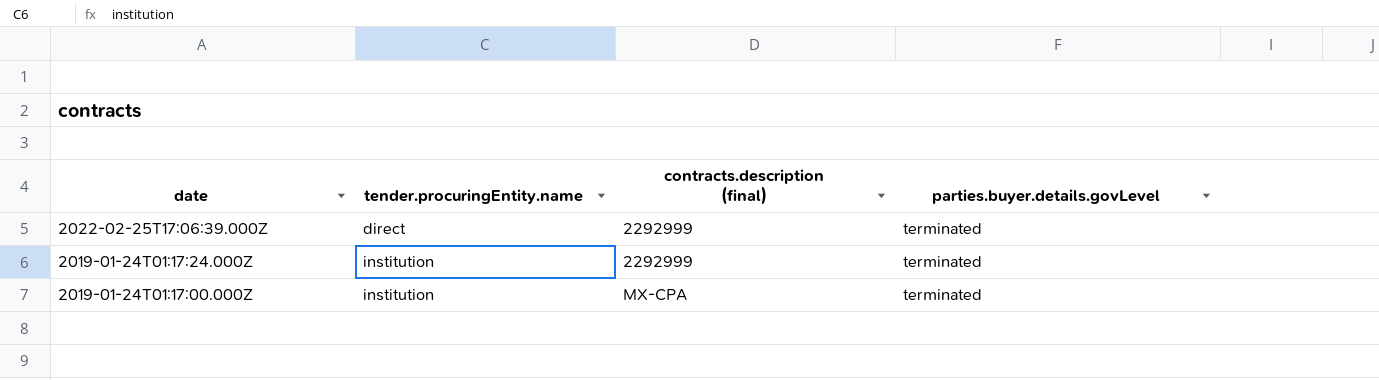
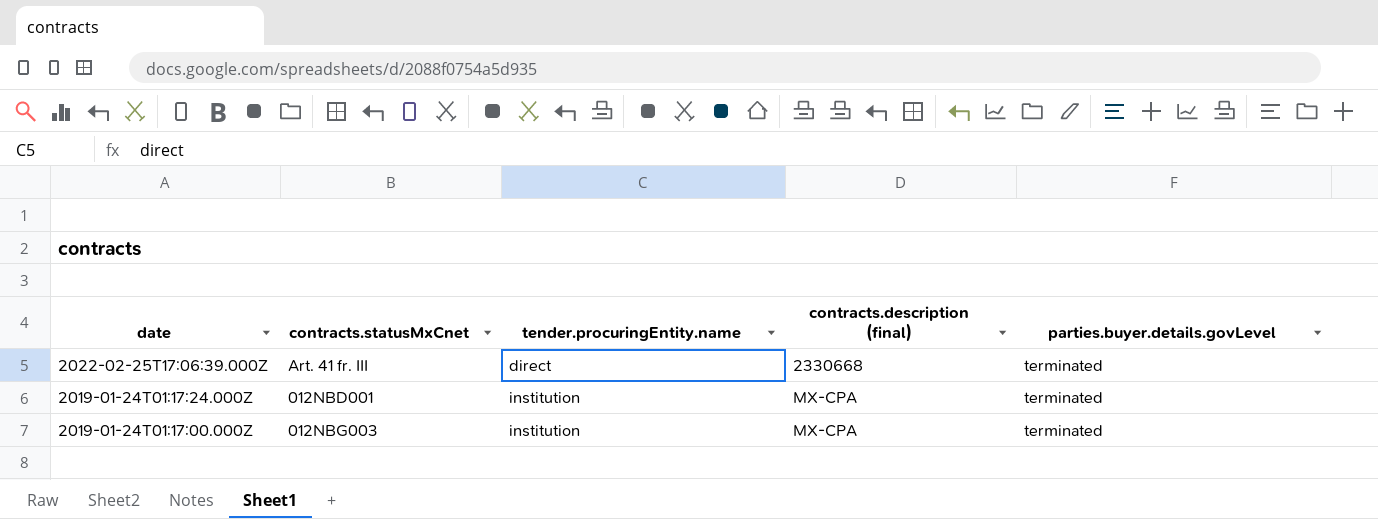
column contracts.statusMxCnet | position: none -> 2
2022-02-25T17:06:39.000Z | contracts.description (final): 2292999 -> 2330668
2019-01-24T01:17:24.000Z | contracts.description (final): 2292999 -> MX-CPA

